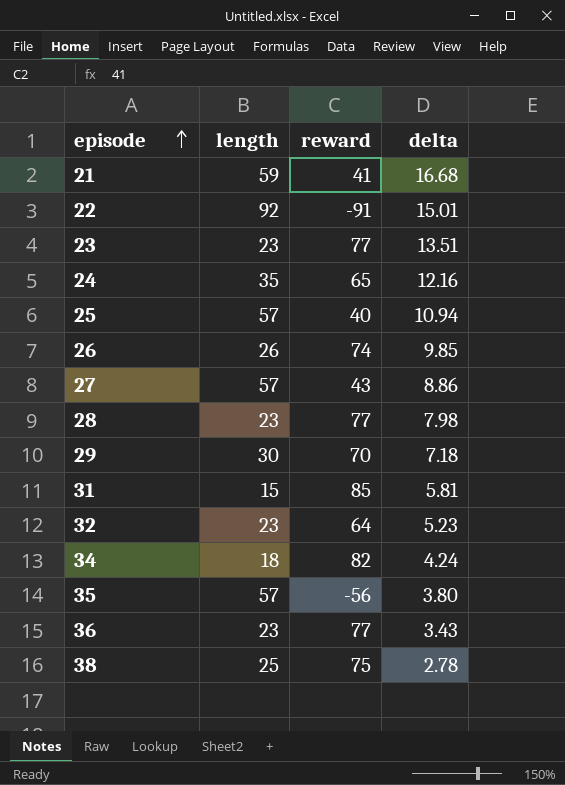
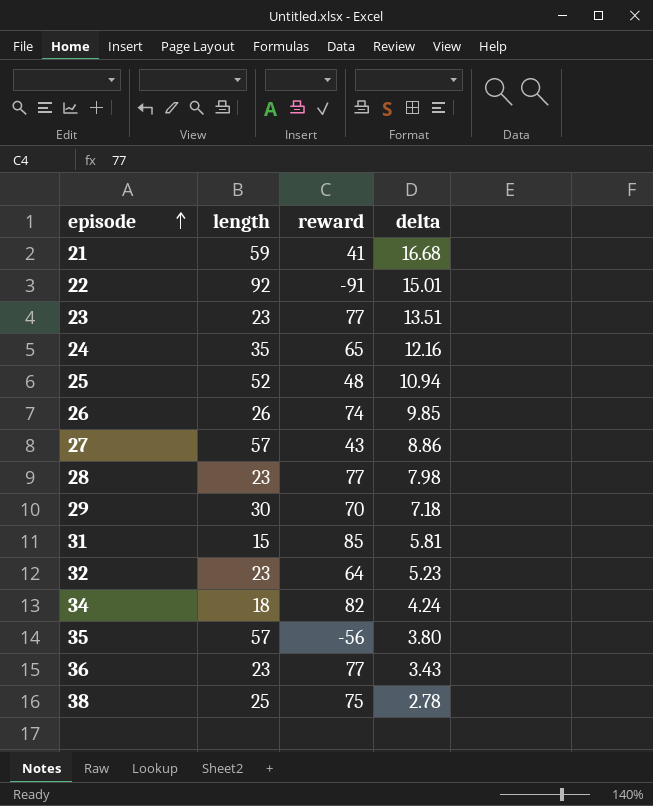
25 | length: 57 -> 52
25 | reward: 40 -> 48

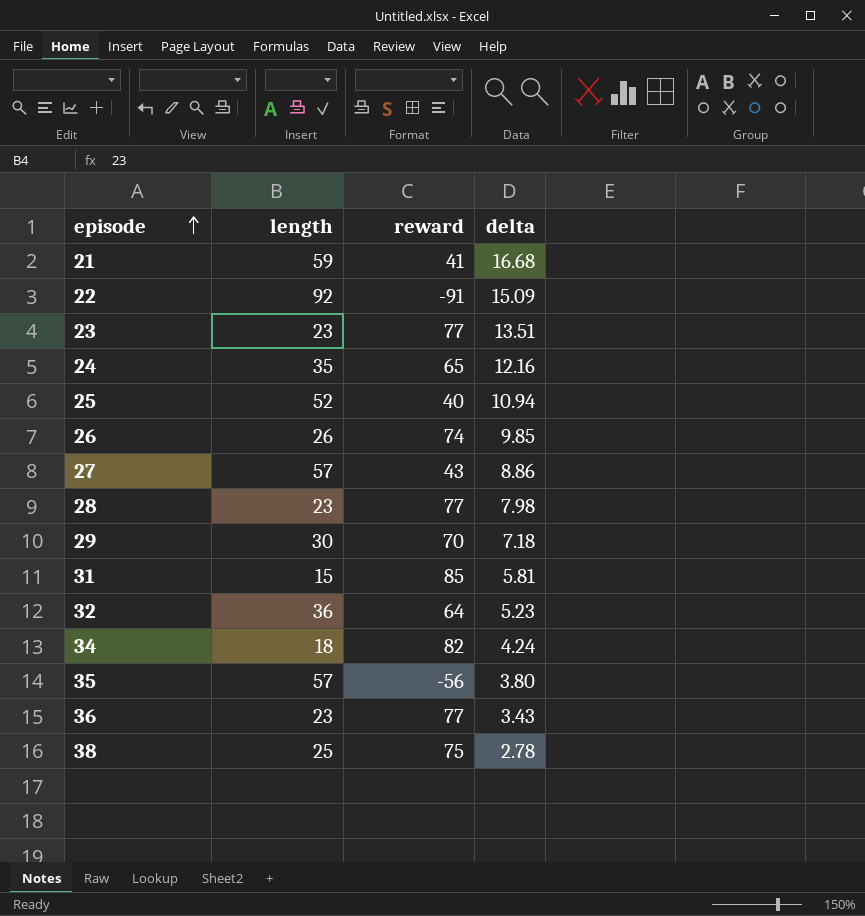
22 | delta: 15.01 -> 15.09
25 | reward: 48 -> 40
32 | length: 23 -> 36

